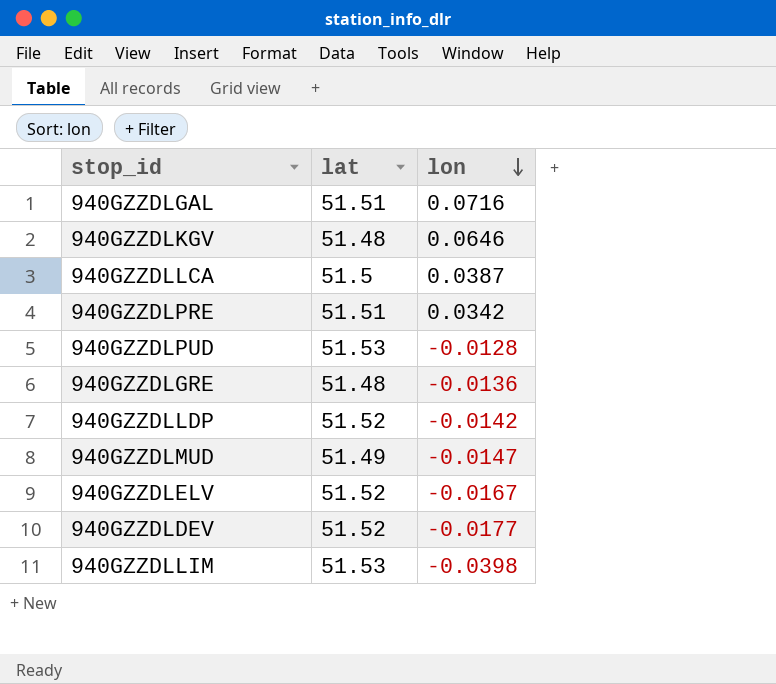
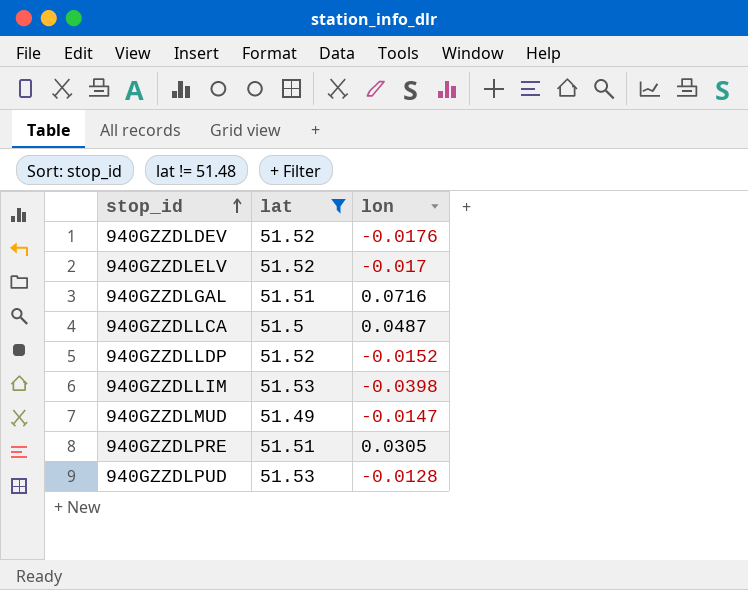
filter: none -> lat != 51.48
row order: lon descending -> stop_id ascending
940GZZDLDEV | lon: -0.0177 -> -0.0176
940GZZDLELV | lon: -0.0167 -> -0.017
940GZZDLLCA | lon: 0.0387 -> 0.0487
940GZZDLLDP | lon: -0.0142 -> -0.0152
940GZZDLPRE | lon: 0.0342 -> 0.0305

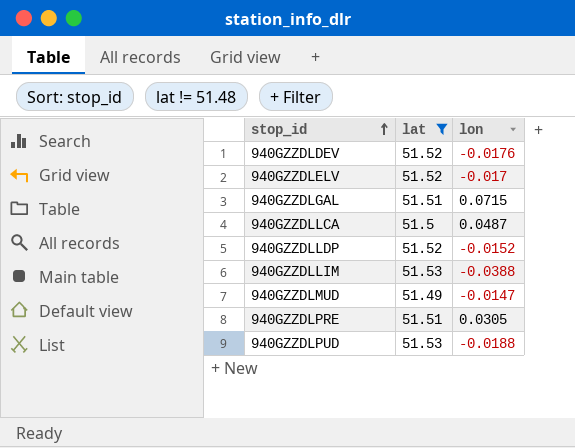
940GZZDLGAL | lon: 0.0716 -> 0.0715
940GZZDLLIM | lon: -0.0398 -> -0.0388
940GZZDLPUD | lon: -0.0128 -> -0.0188

